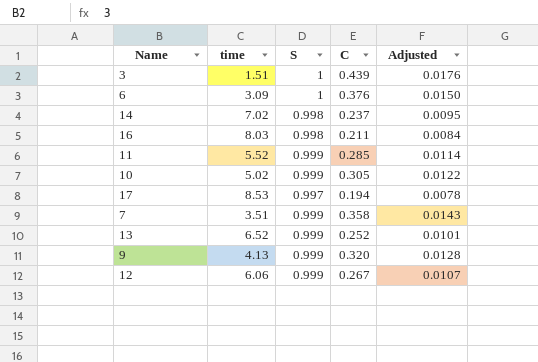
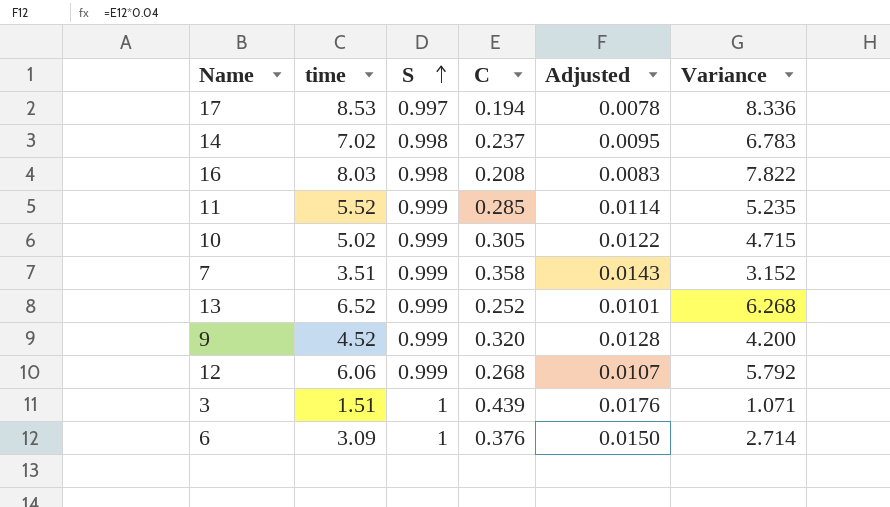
row order: none -> S ascending
column Variance | formula: none -> [time] - [C]
16 | C: 0.211 -> 0.208
16 | Adjusted: 0.0084 -> 0.0083
9 | time: 4.13 -> 4.52
12 | C: 0.267 -> 0.268

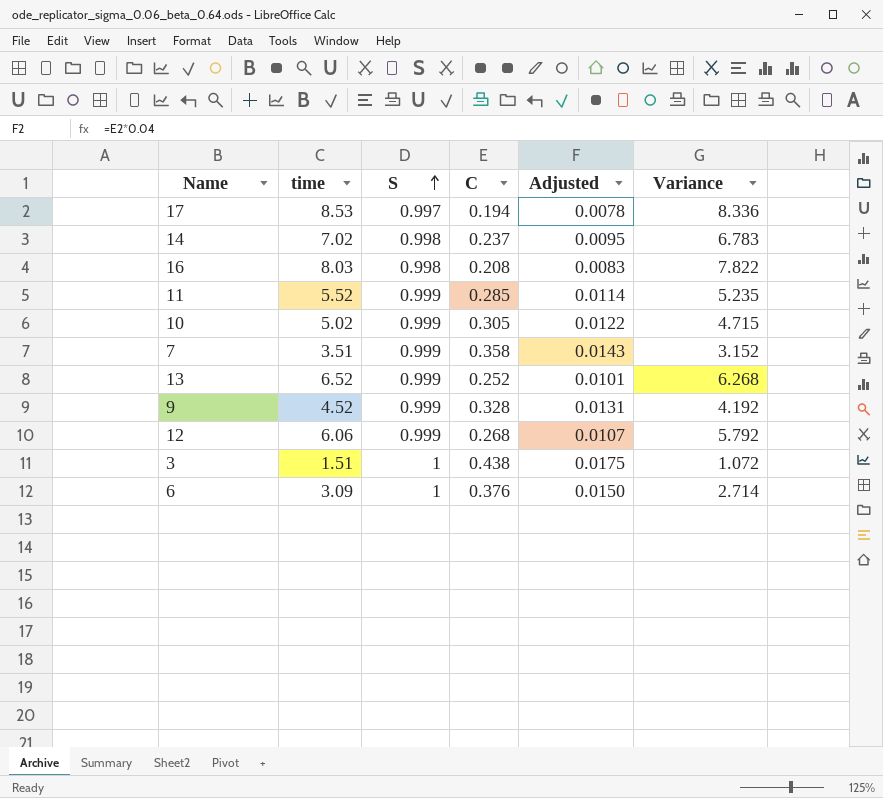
9 | C: 0.320 -> 0.328
9 | Adjusted: 0.0128 -> 0.0131
9 | Variance: 4.200 -> 4.192
3 | C: 0.439 -> 0.438
3 | Adjusted: 0.0176 -> 0.0175
3 | Variance: 1.071 -> 1.072

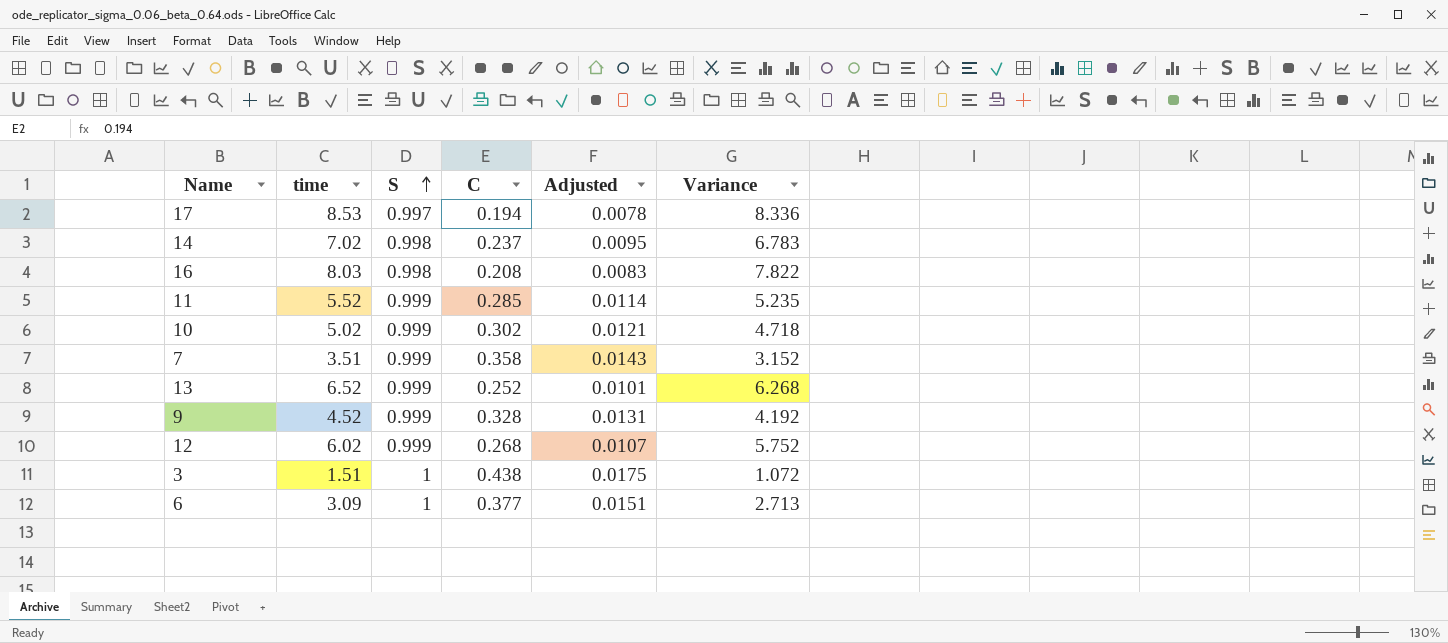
10 | C: 0.305 -> 0.302
10 | Adjusted: 0.0122 -> 0.0121
10 | Variance: 4.715 -> 4.718
12 | time: 6.06 -> 6.02
12 | Variance: 5.792 -> 5.752
6 | C: 0.376 -> 0.377
6 | Adjusted: 0.0150 -> 0.0151
6 | Variance: 2.714 -> 2.713

